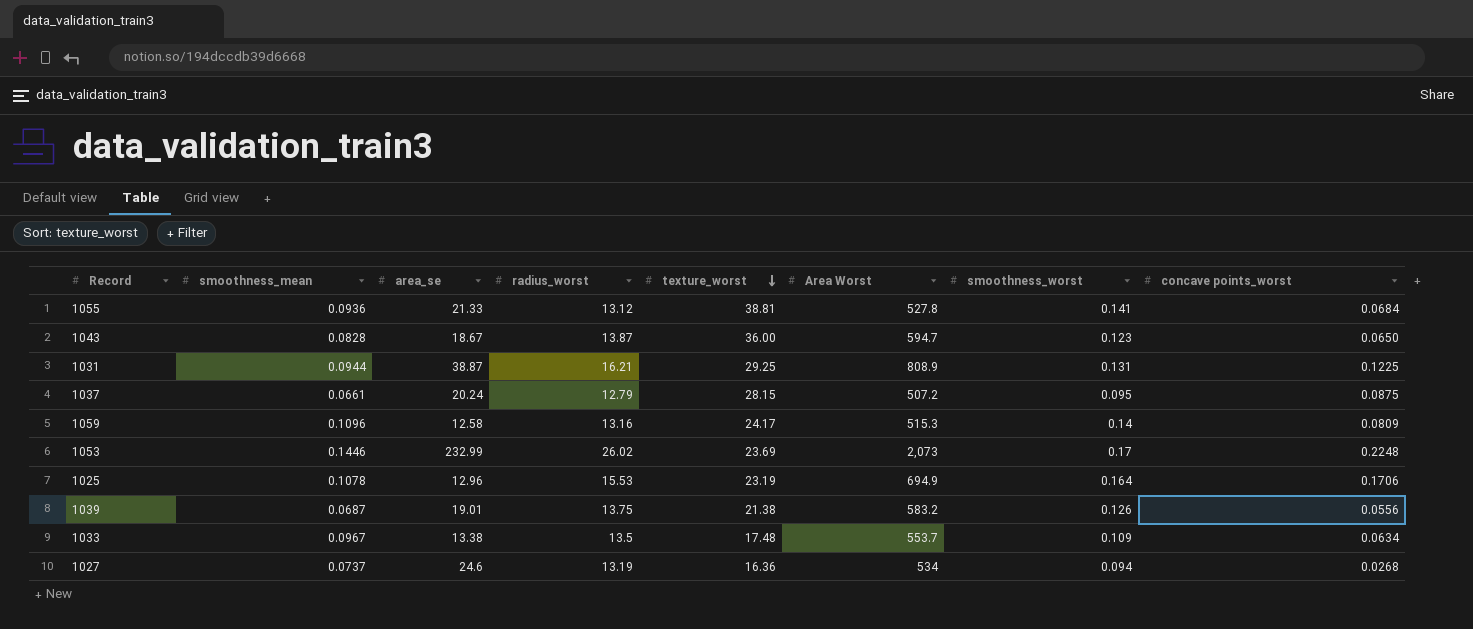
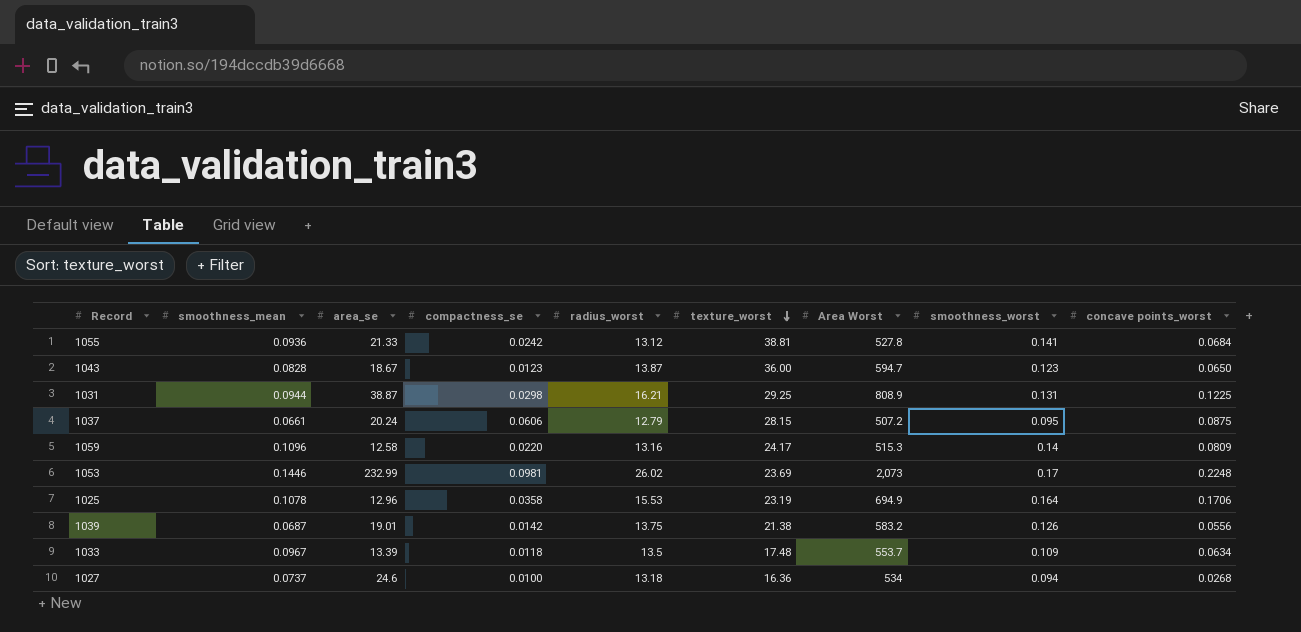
column compactness_se | position: none -> 4
1033 | area_se: 13.38 -> 13.39
1027 | radius_worst: 13.19 -> 13.18

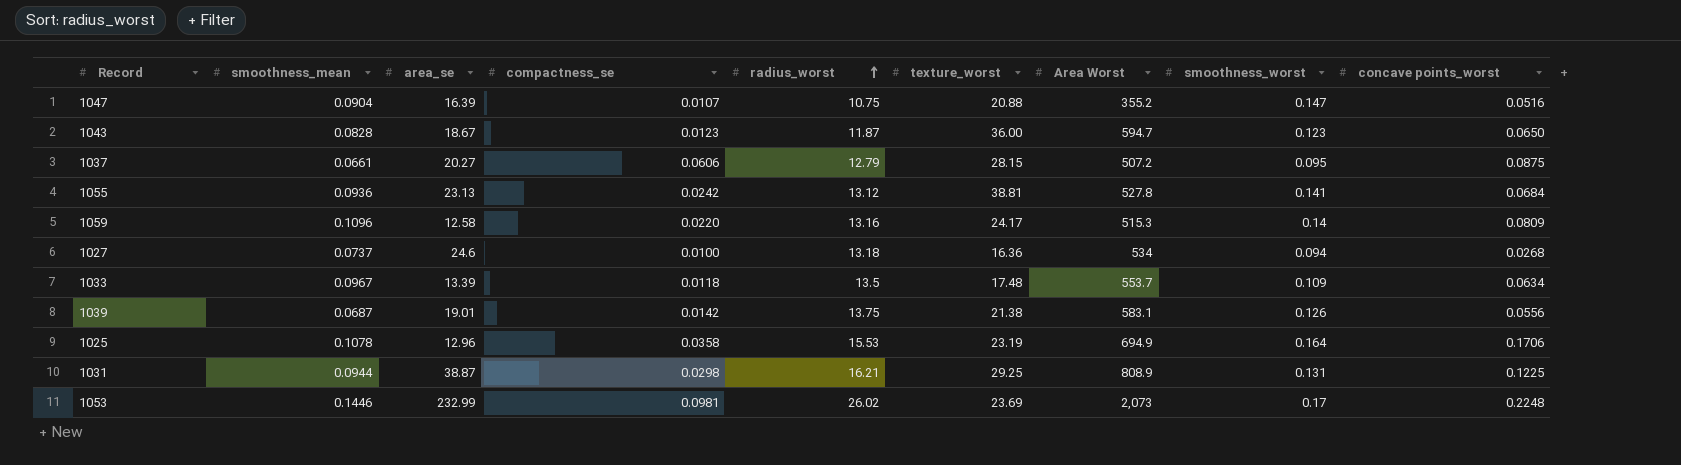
row order: texture_worst descending -> radius_worst ascending
row 1047: none -> 0.0904 | 16.39 | 0.0107 | 10.75 | 20.88 | 355.2 | 0.147 | 0.0516
1043 | radius_worst: 13.87 -> 11.87
1037 | area_se: 20.24 -> 20.27
1055 | area_se: 21.33 -> 23.13
1039 | Area Worst: 583.2 -> 583.1

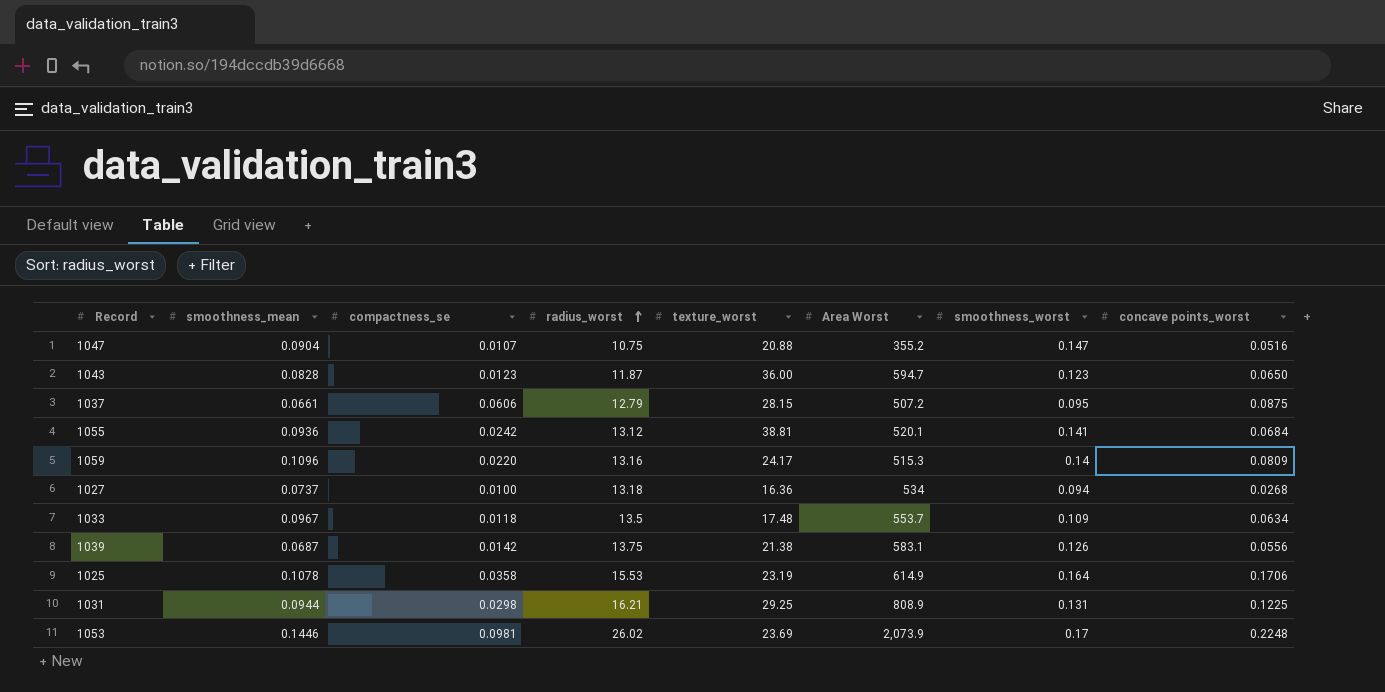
column area_se | position: 3 -> none
1055 | Area Worst: 527.8 -> 520.1
1025 | Area Worst: 694.9 -> 614.9
1053 | Area Worst: 2,073 -> 2,073.9

